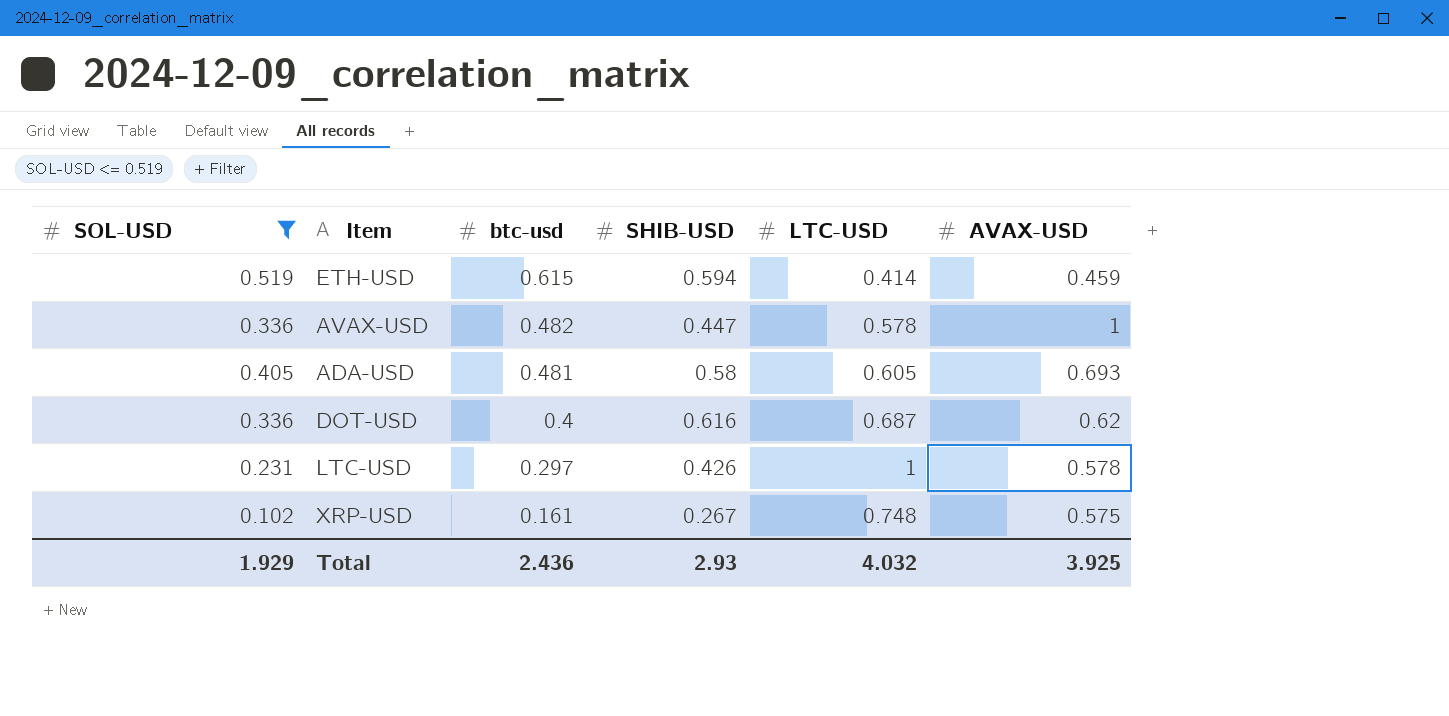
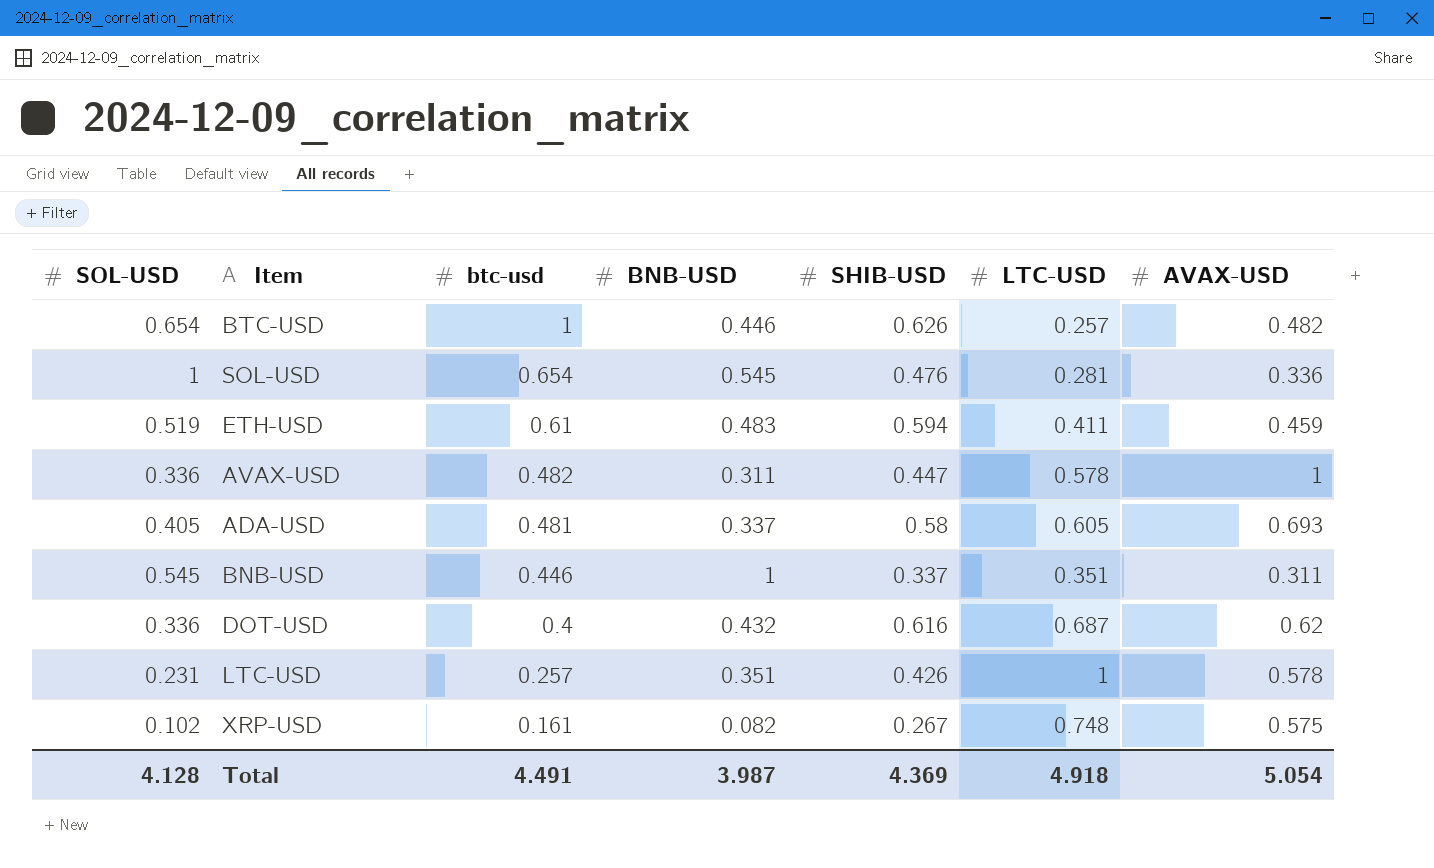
filter: SOL-USD <= 0.519 -> none
column BNB-USD | position: none -> 4
ETH-USD | btc-usd: 0.615 -> 0.61
ETH-USD | LTC-USD: 0.414 -> 0.411
LTC-USD | btc-usd: 0.297 -> 0.257
Total | SOL-USD: 1.929 -> 4.128
Total | btc-usd: 2.436 -> 4.491
Total | SHIB-USD: 2.93 -> 4.369
Total | LTC-USD: 4.032 -> 4.918
Total | AVAX-USD: 3.925 -> 5.054

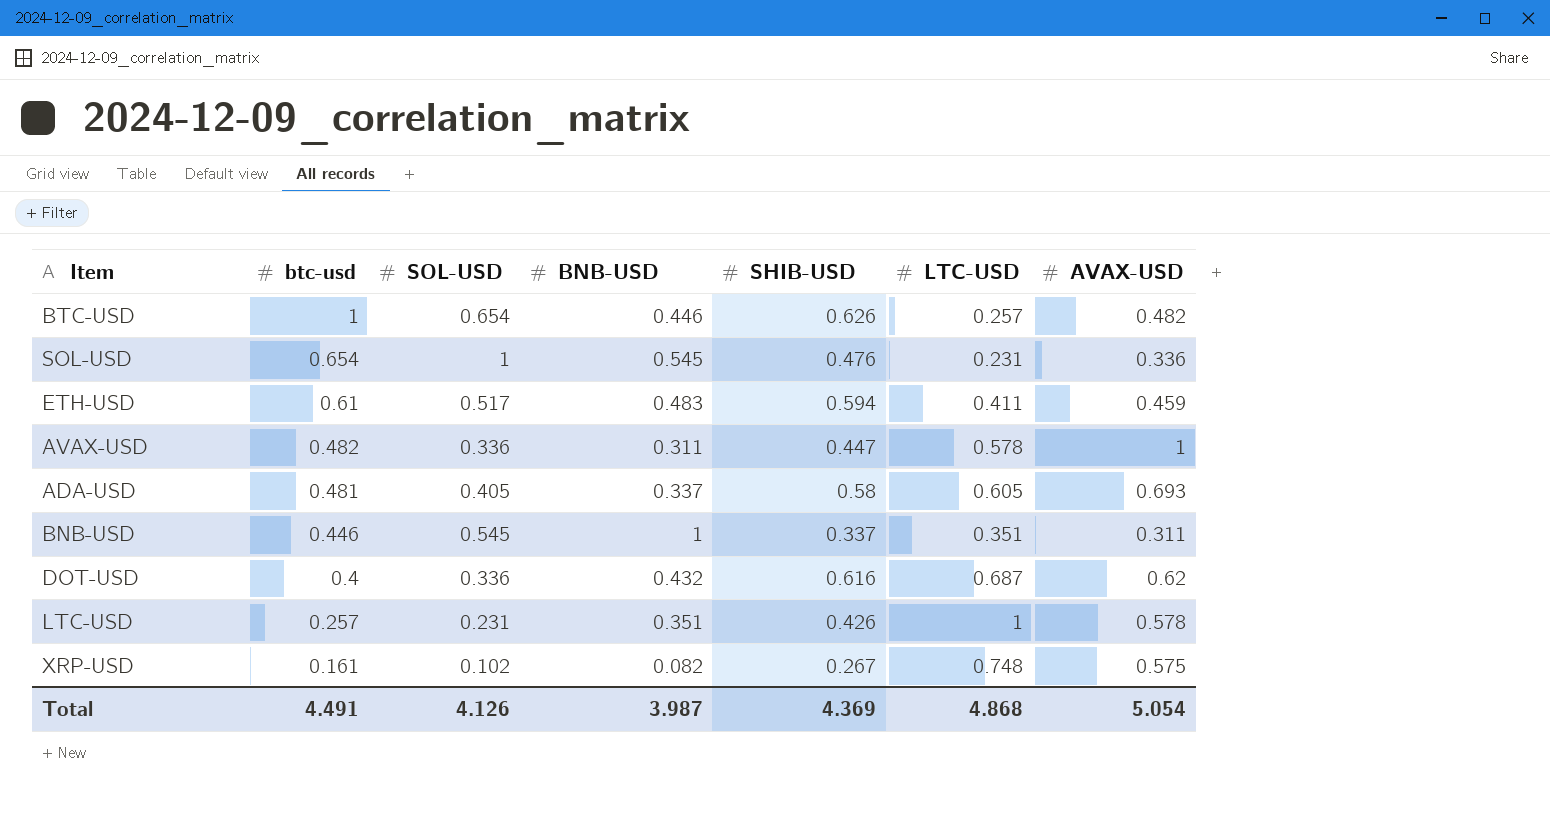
column SOL-USD | position: 1 -> 3
SOL-USD | LTC-USD: 0.281 -> 0.231
ETH-USD | SOL-USD: 0.519 -> 0.517
Total | SOL-USD: 4.128 -> 4.126
Total | LTC-USD: 4.918 -> 4.868

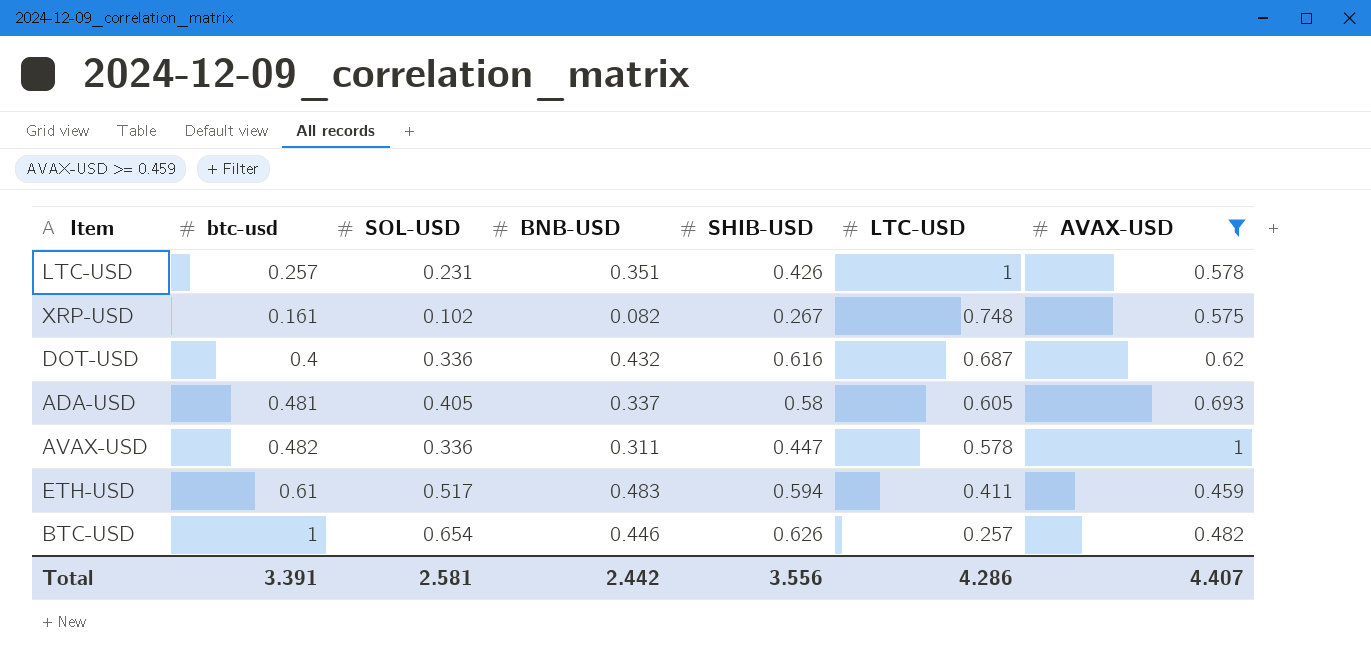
filter: none -> AVAX-USD >= 0.459
row order: btc-usd descending -> LTC-USD descending
Total | btc-usd: 4.491 -> 3.391
Total | SOL-USD: 4.126 -> 2.581
Total | BNB-USD: 3.987 -> 2.442
Total | SHIB-USD: 4.369 -> 3.556
Total | LTC-USD: 4.868 -> 4.286
Total | AVAX-USD: 5.054 -> 4.407

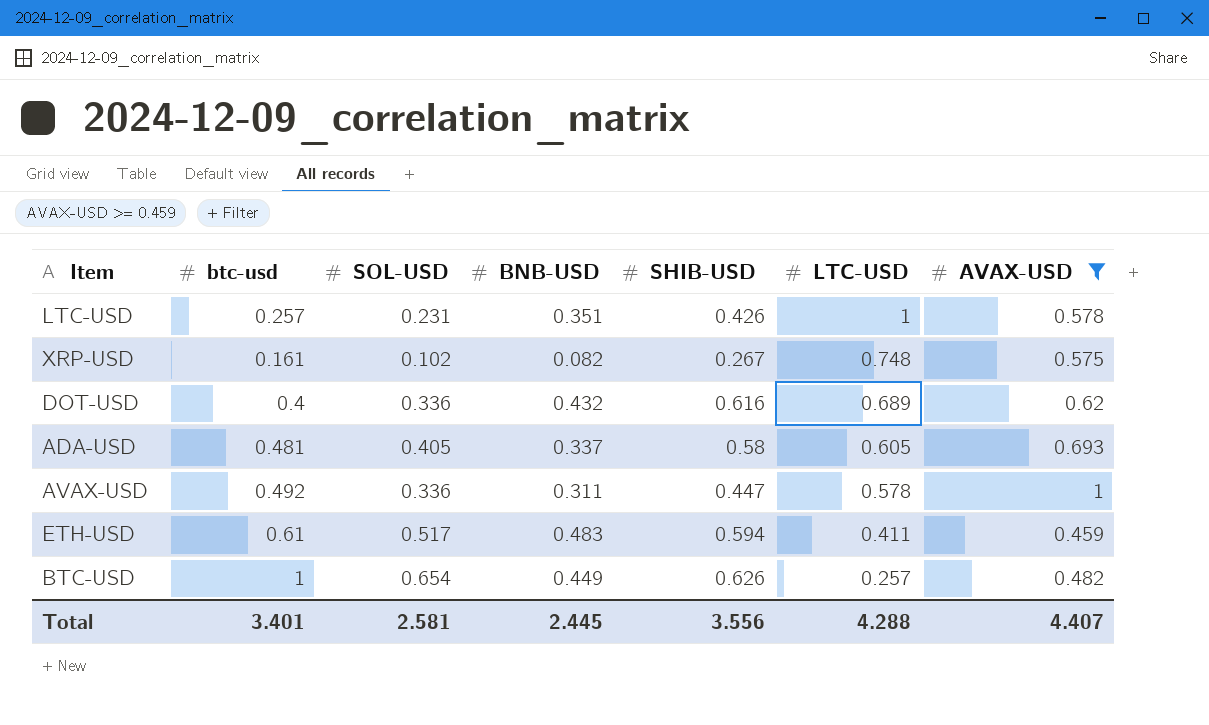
DOT-USD | LTC-USD: 0.687 -> 0.689
AVAX-USD | btc-usd: 0.482 -> 0.492
BTC-USD | BNB-USD: 0.446 -> 0.449
Total | btc-usd: 3.391 -> 3.401
Total | BNB-USD: 2.442 -> 2.445
Total | LTC-USD: 4.286 -> 4.288

